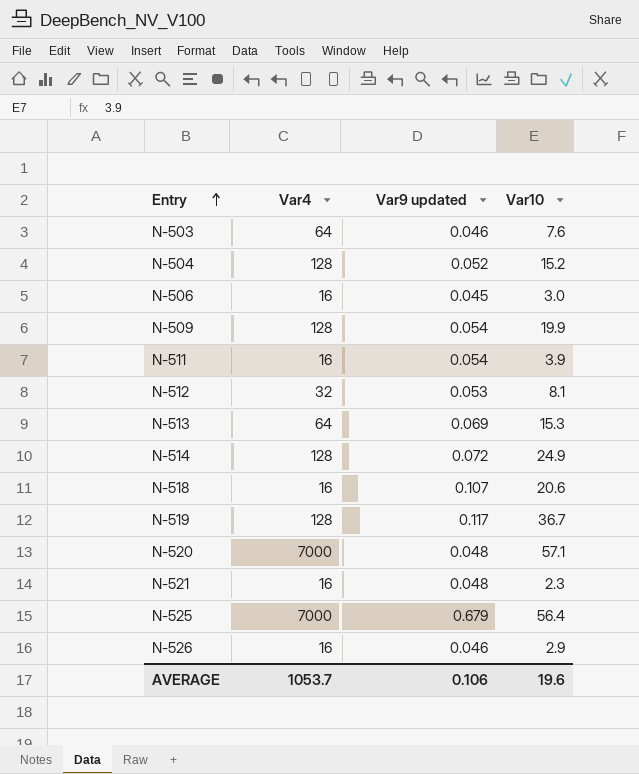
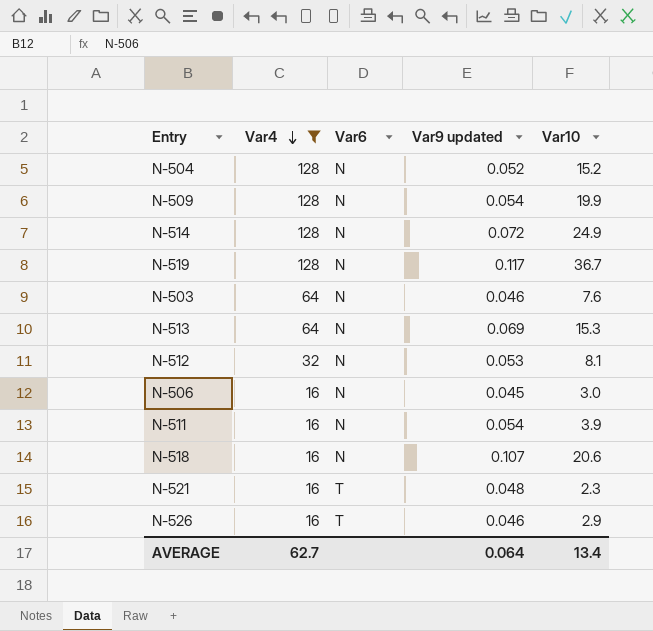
filter: none -> Var4 != 7000
row order: Entry ascending -> Var4 descending
column Var6 | position: none -> 3
AVERAGE | Var4: 1053.7 -> 62.7
AVERAGE | Var9 updated: 0.106 -> 0.064
AVERAGE | Var10: 19.6 -> 13.4

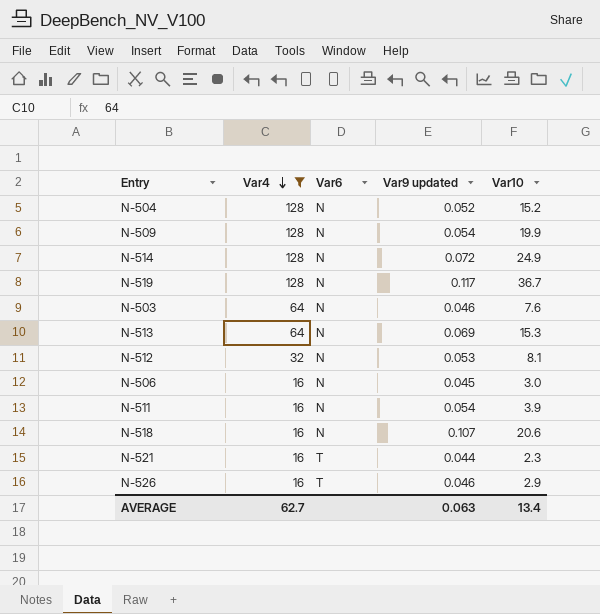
N-521 | Var9 updated: 0.048 -> 0.044
AVERAGE | Var9 updated: 0.064 -> 0.063

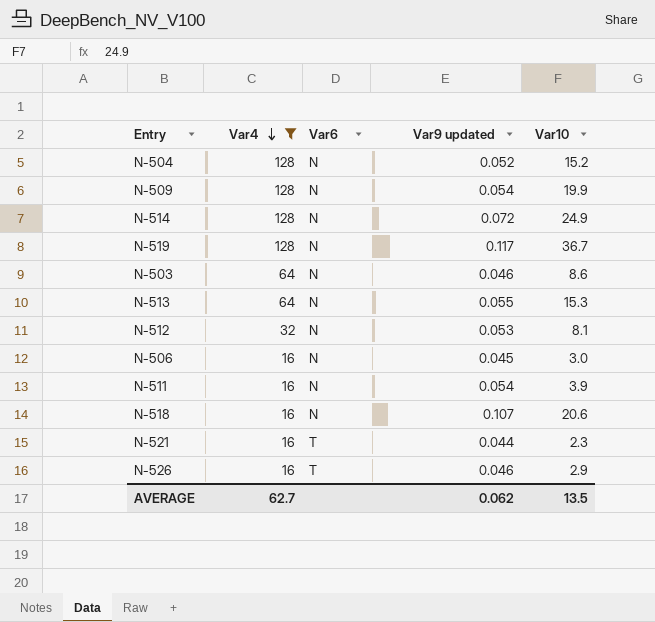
N-503 | Var10: 7.6 -> 8.6
N-513 | Var9 updated: 0.069 -> 0.055
AVERAGE | Var9 updated: 0.063 -> 0.062
AVERAGE | Var10: 13.4 -> 13.5

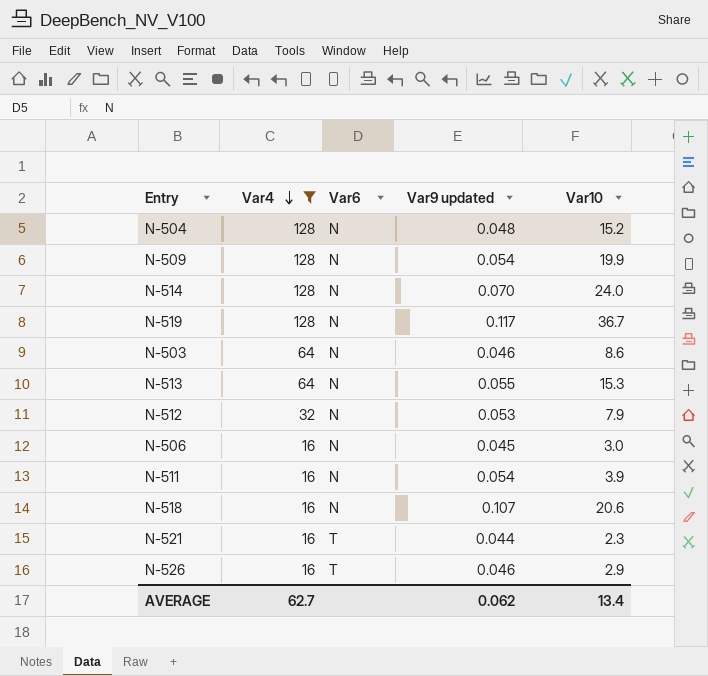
N-504 | Var9 updated: 0.052 -> 0.048
N-514 | Var9 updated: 0.072 -> 0.070
N-514 | Var10: 24.9 -> 24.0
N-512 | Var10: 8.1 -> 7.9
AVERAGE | Var10: 13.5 -> 13.4

